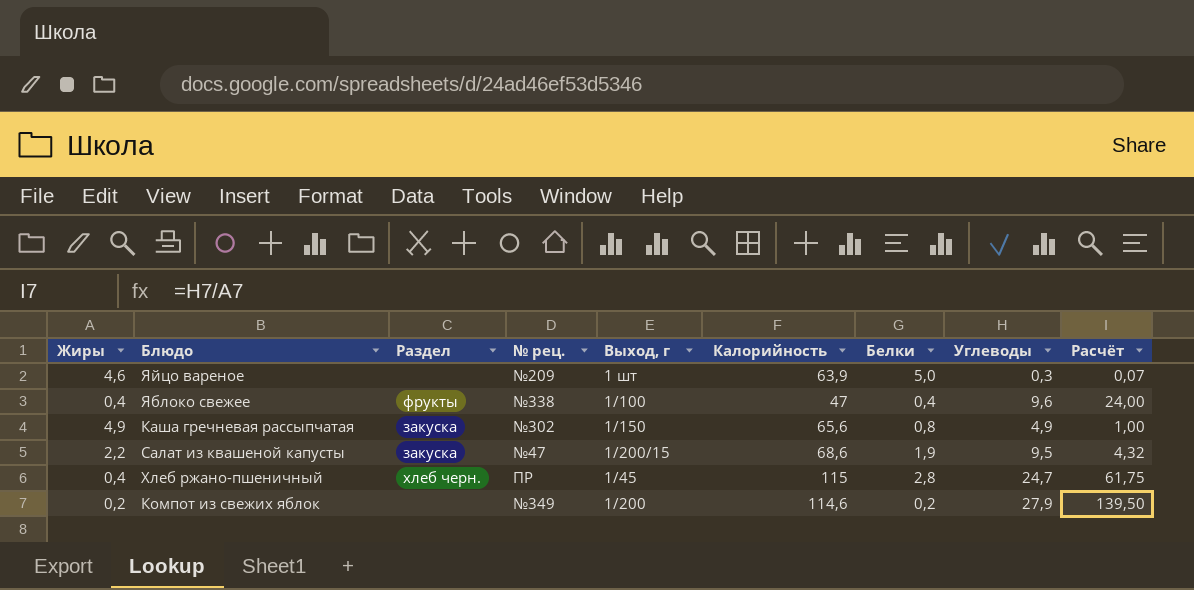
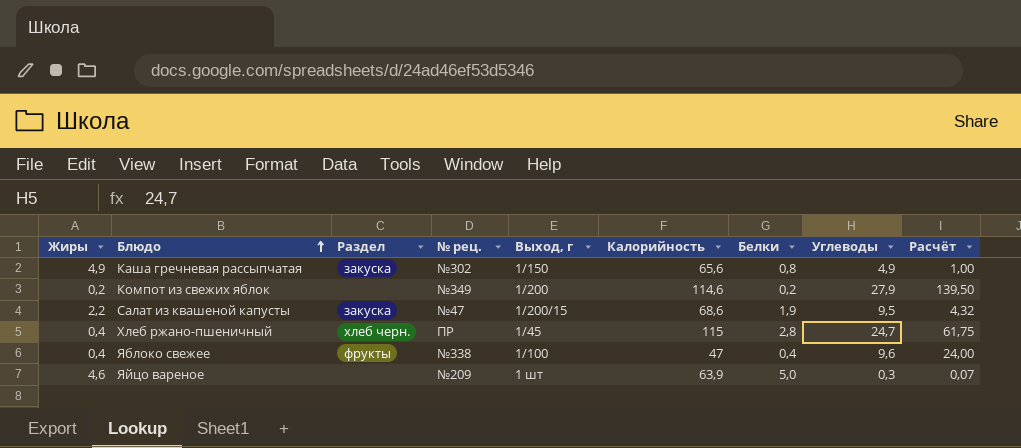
row order: none -> Блюдо ascending

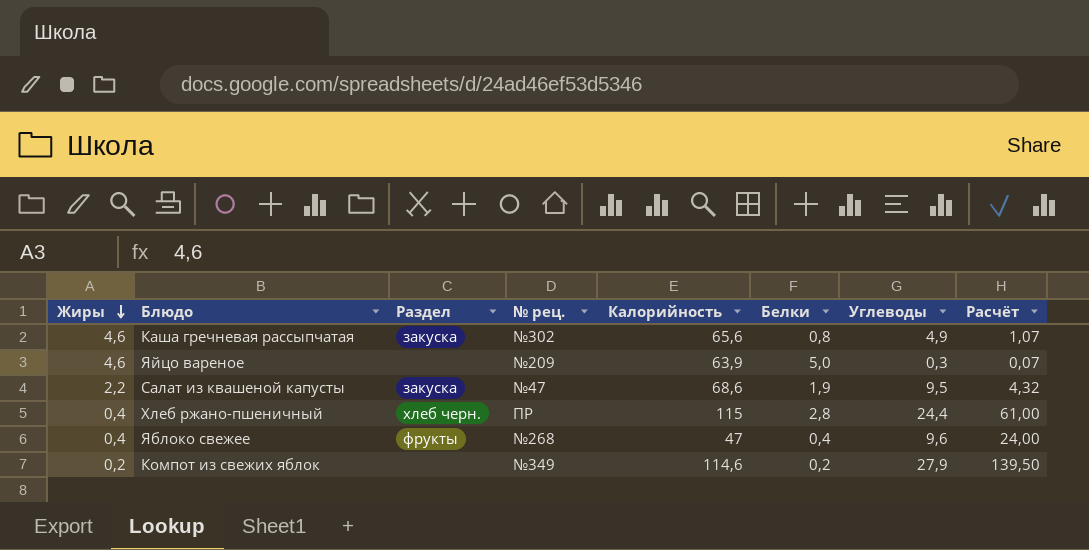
row order: Блюдо ascending -> Жиры descending
column Выход, г | position: 5 -> none
Каша гречневая рассыпчатая | Жиры: 4,9 -> 4,6
Каша гречневая рассыпчатая | Расчёт: 1,00 -> 1,07
Хлеб ржано-пшеничный | Углеводы: 24,7 -> 24,4
Хлеб ржано-пшеничный | Расчёт: 61,75 -> 61,00
Яблоко свежее | № рец.: №338 -> №268

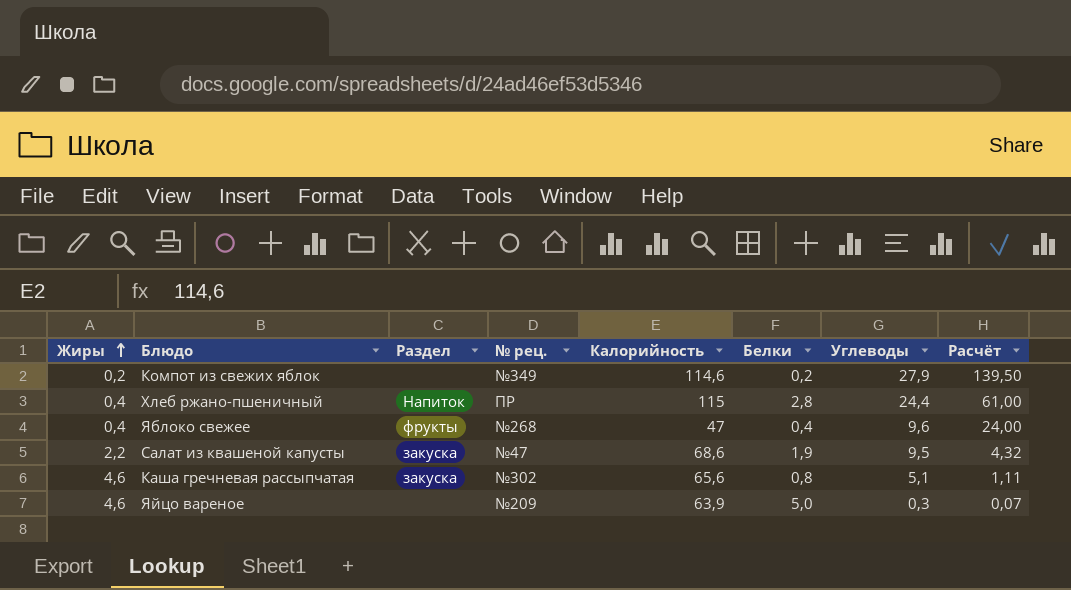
row order: Жиры descending -> Жиры ascending
Хлеб ржано-пшеничный | Раздел: хлеб черн. -> Напиток
Каша гречневая рассыпчатая | Углеводы: 4,9 -> 5,1
Каша гречневая рассыпчатая | Расчёт: 1,07 -> 1,11

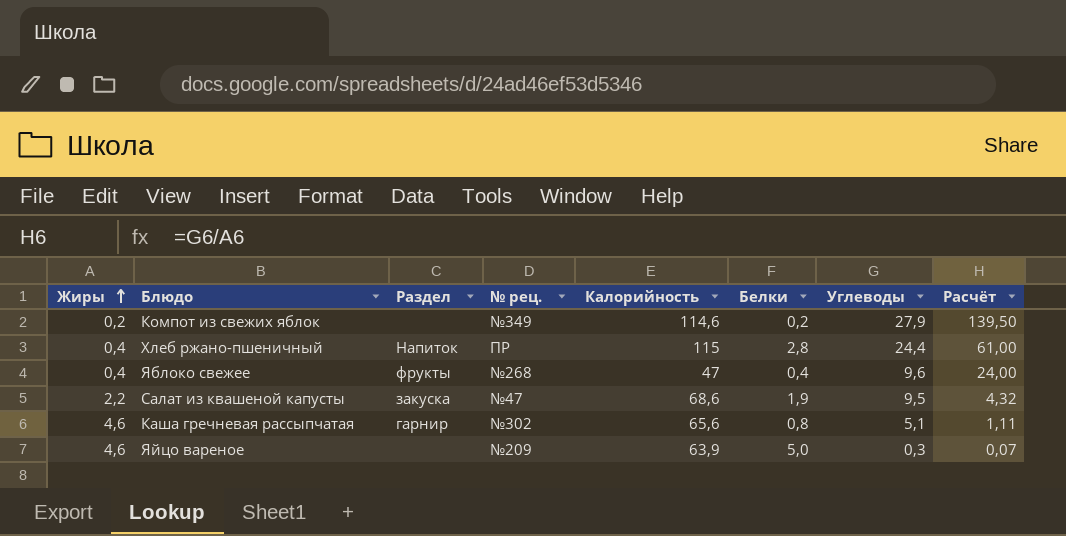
Каша гречневая рассыпчатая | Раздел: закуска -> гарнир

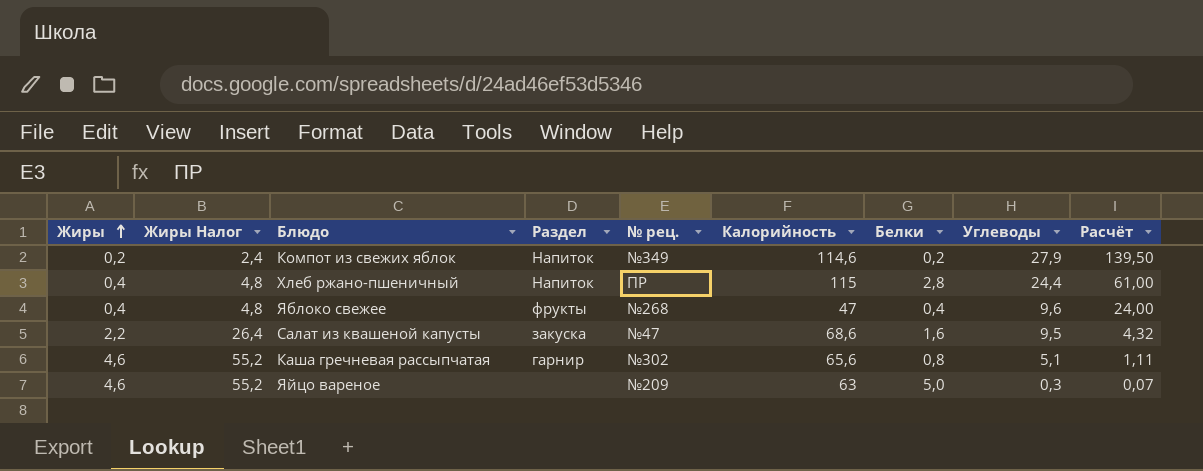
column Жиры Налог | formula: none -> [Жиры] * 12
Компот из свежих яблок | Раздел: none -> Напиток
Салат из квашеной капусты | Белки: 1,9 -> 1,6
Яйцо вареное | Калорийность: 63,9 -> 63

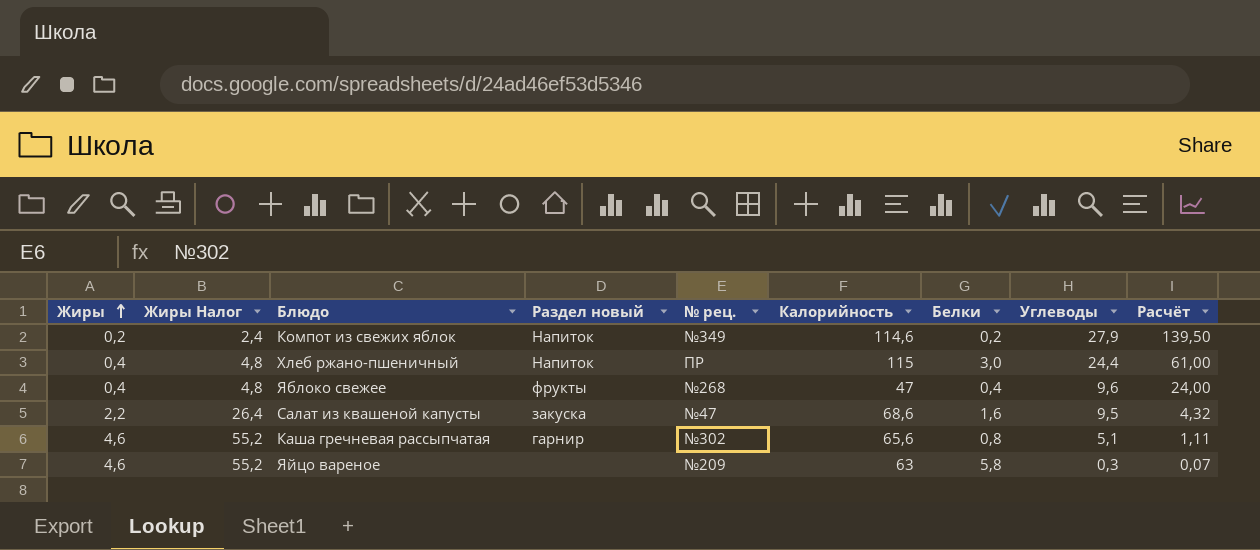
column name: Раздел -> Раздел новый
Хлеб ржано-пшеничный | Белки: 2,8 -> 3,0
Яйцо вареное | Белки: 5,0 -> 5,8

